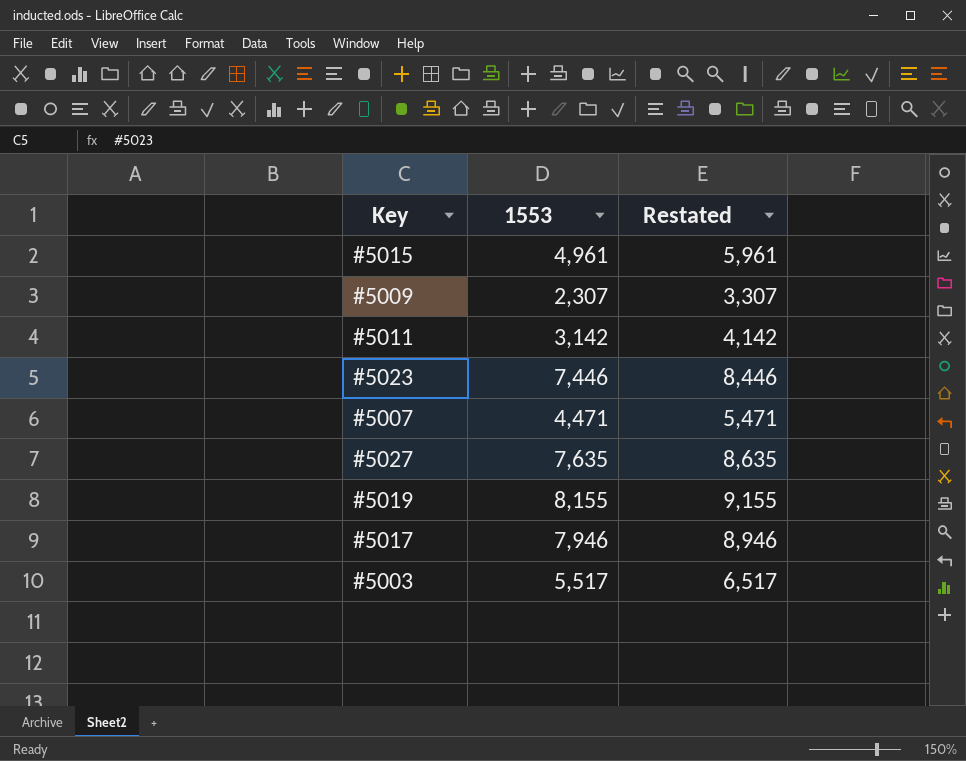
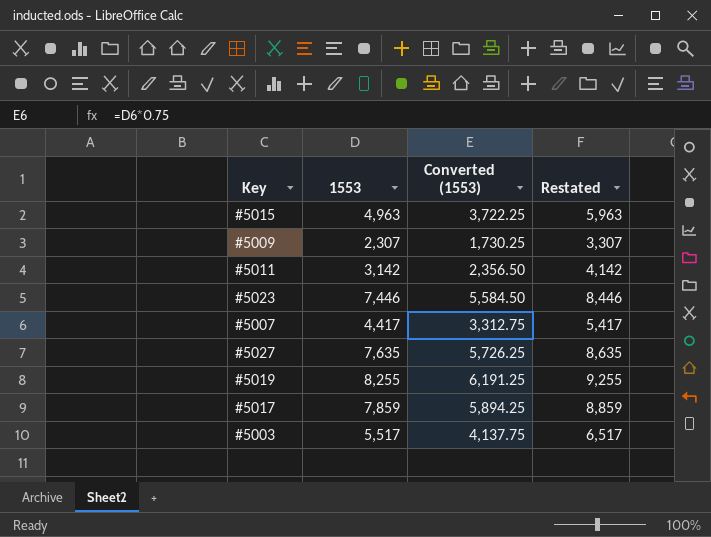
column Converted (1553) | formula: none -> [1553] * 0.75
#5015 | 1553: 4,961 -> 4,963
#5015 | Restated: 5,961 -> 5,963
#5007 | 1553: 4,471 -> 4,417
#5007 | Restated: 5,471 -> 5,417
#5019 | 1553: 8,155 -> 8,255
#5019 | Restated: 9,155 -> 9,255
#5017 | 1553: 7,946 -> 7,859
#5017 | Restated: 8,946 -> 8,859

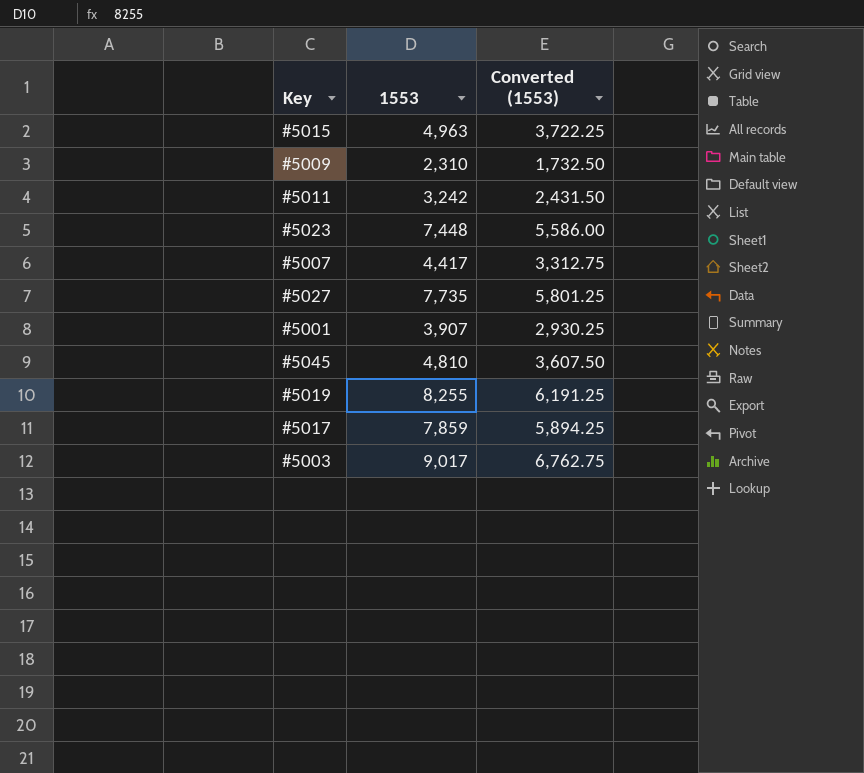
column Restated | formula: [1553] + 1000 -> none
#5009 | 1553: 2,307 -> 2,310
#5009 | Converted (1553): 1,730.25 -> 1,732.50
#5011 | 1553: 3,142 -> 3,242
#5011 | Converted (1553): 2,356.50 -> 2,431.50
#5023 | 1553: 7,446 -> 7,448
#5023 | Converted (1553): 5,584.50 -> 5,586.00
#5027 | 1553: 7,635 -> 7,735
#5027 | Converted (1553): 5,726.25 -> 5,801.25
row #5001: none -> 3,907 | 2,930.25
row #5045: none -> 4,810 | 3,607.50
#5003 | 1553: 5,517 -> 9,017
#5003 | Converted (1553): 4,137.75 -> 6,762.75

